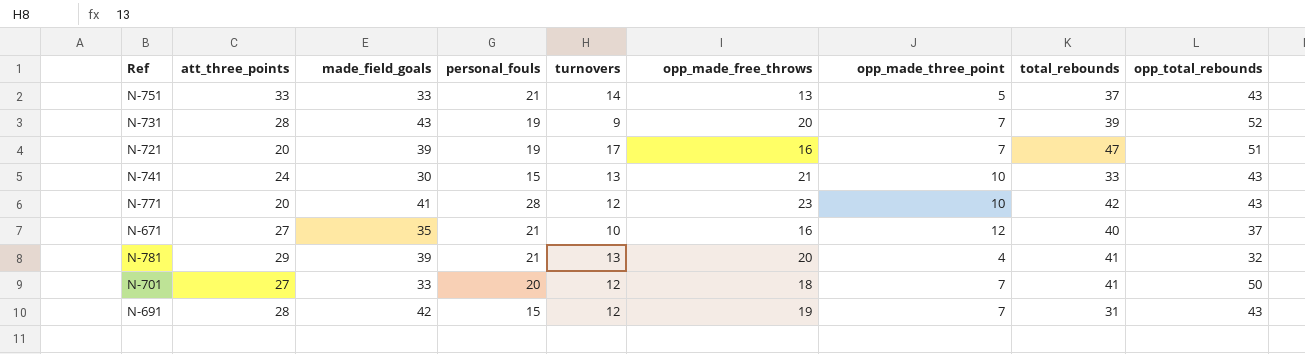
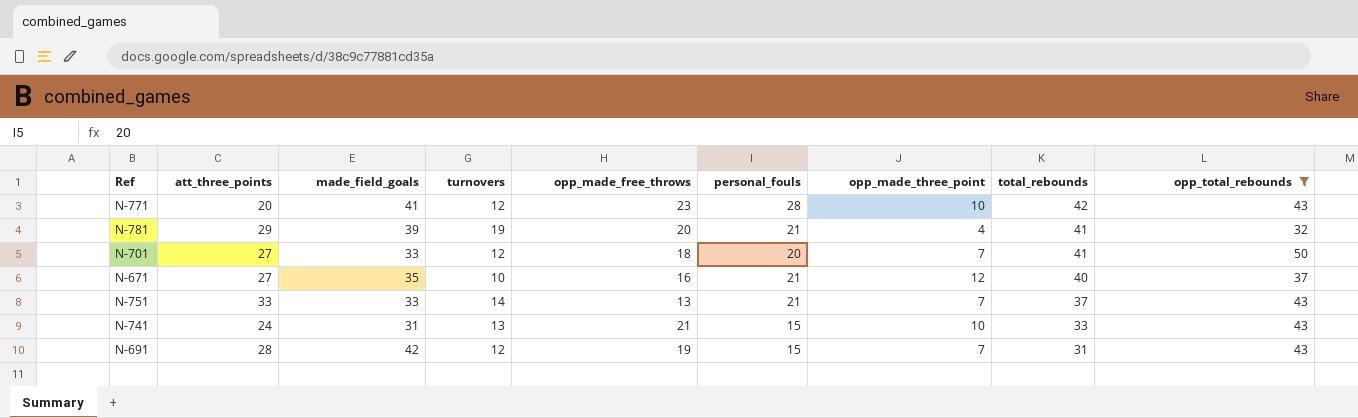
filter: none -> opp_total_rebounds <= 50
row order: none -> total_rebounds descending
column personal_fouls | position: 4 -> 6
N-781 | turnovers: 13 -> 19
N-751 | opp_made_three_point: 5 -> 7
N-741 | made_field_goals: 30 -> 31

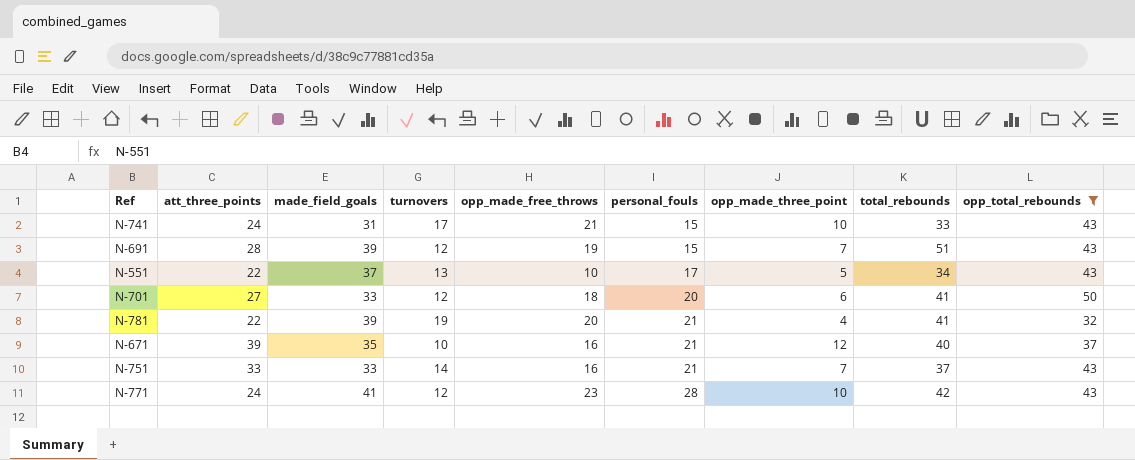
row order: total_rebounds descending -> personal_fouls ascending
N-741 | turnovers: 13 -> 17
N-691 | made_field_goals: 42 -> 39
N-691 | total_rebounds: 31 -> 51
row N-551: none -> 22 | 37 | 13 | 10 | 17 | 5 | 34 | 43
N-701 | opp_made_three_point: 7 -> 6
N-781 | att_three_points: 29 -> 22
N-671 | att_three_points: 27 -> 39
N-751 | opp_made_free_throws: 13 -> 16
N-771 | att_three_points: 20 -> 24

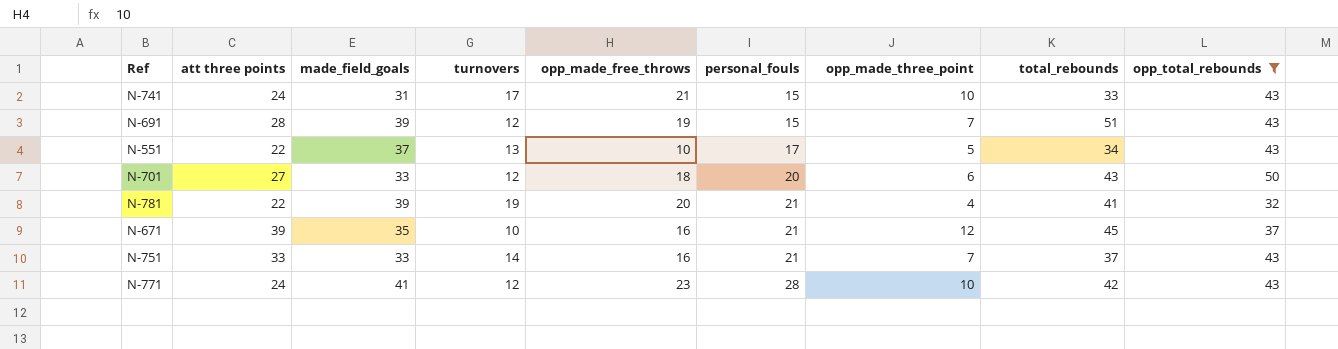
column name: att_three_points -> att three points
N-701 | total_rebounds: 41 -> 43
N-671 | total_rebounds: 40 -> 45

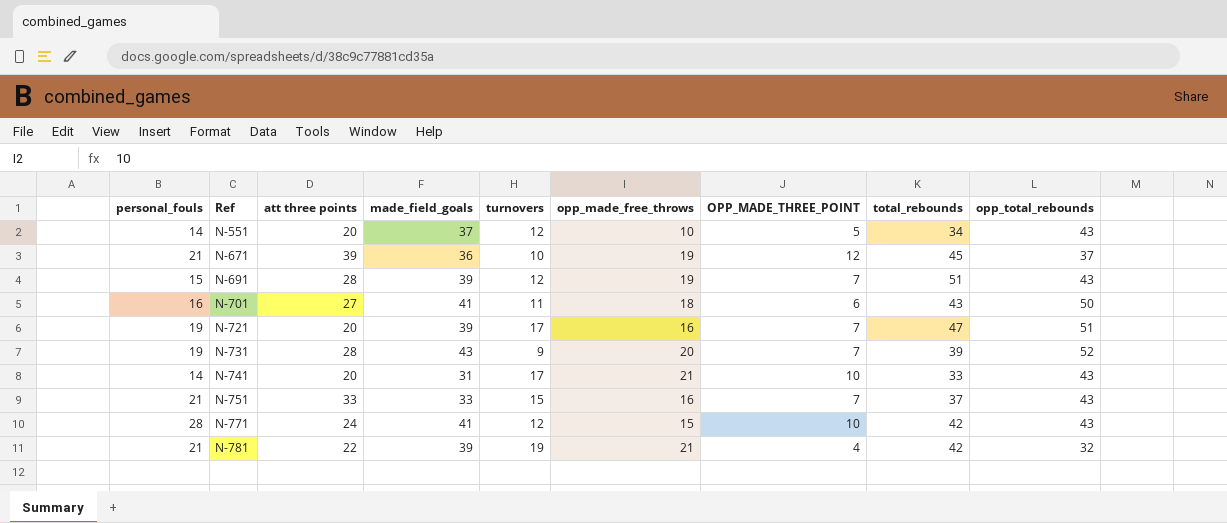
filter: opp_total_rebounds <= 50 -> none
row order: personal_fouls ascending -> Ref ascending
column personal_fouls | position: 6 -> 1
column name: opp_made_three_point -> OPP_MADE_THREE_POINT
N-551 | personal_fouls: 17 -> 14
N-551 | att three points: 22 -> 20
N-551 | turnovers: 13 -> 12
N-671 | made_field_goals: 35 -> 36
N-671 | opp_made_free_throws: 16 -> 19
N-701 | personal_fouls: 20 -> 16
N-701 | made_field_goals: 33 -> 41
N-701 | turnovers: 12 -> 11
N-741 | personal_fouls: 15 -> 14
N-741 | att three points: 24 -> 20
N-751 | turnovers: 14 -> 15
N-771 | opp_made_free_throws: 23 -> 15
N-781 | opp_made_free_throws: 20 -> 21
N-781 | total_rebounds: 41 -> 42

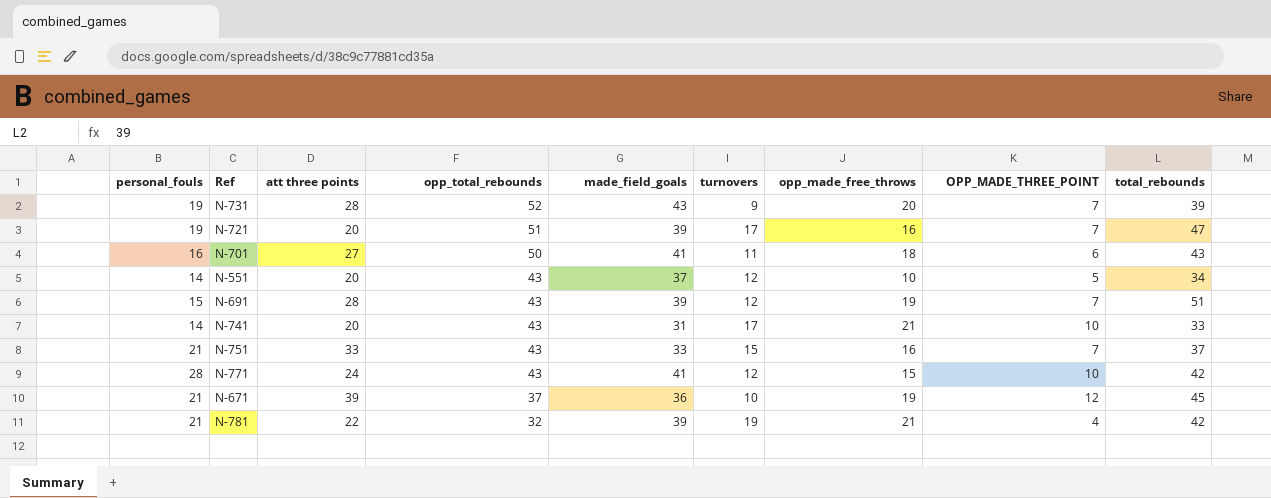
row order: Ref ascending -> opp_total_rebounds descending
column opp_total_rebounds | position: 9 -> 4

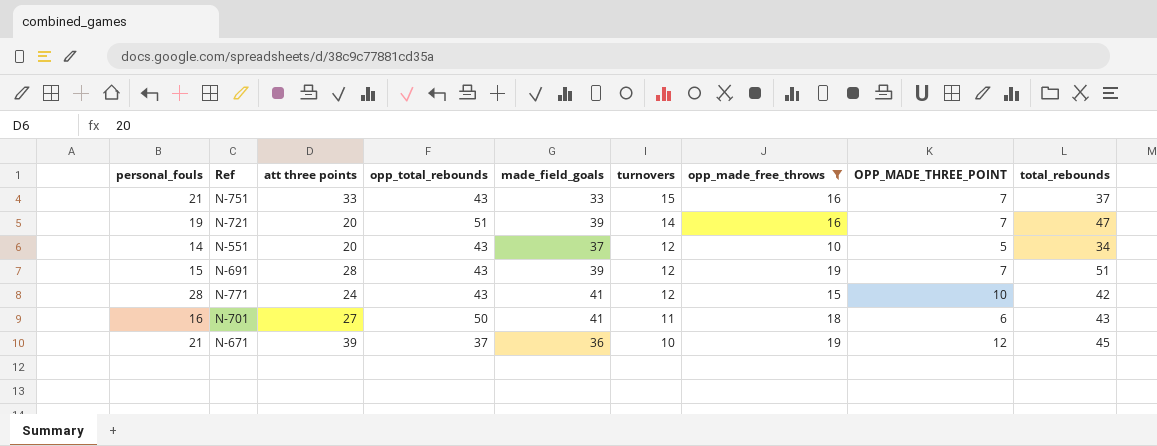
filter: none -> opp_made_free_throws <= 19
row order: opp_total_rebounds descending -> turnovers descending
N-721 | turnovers: 17 -> 14

